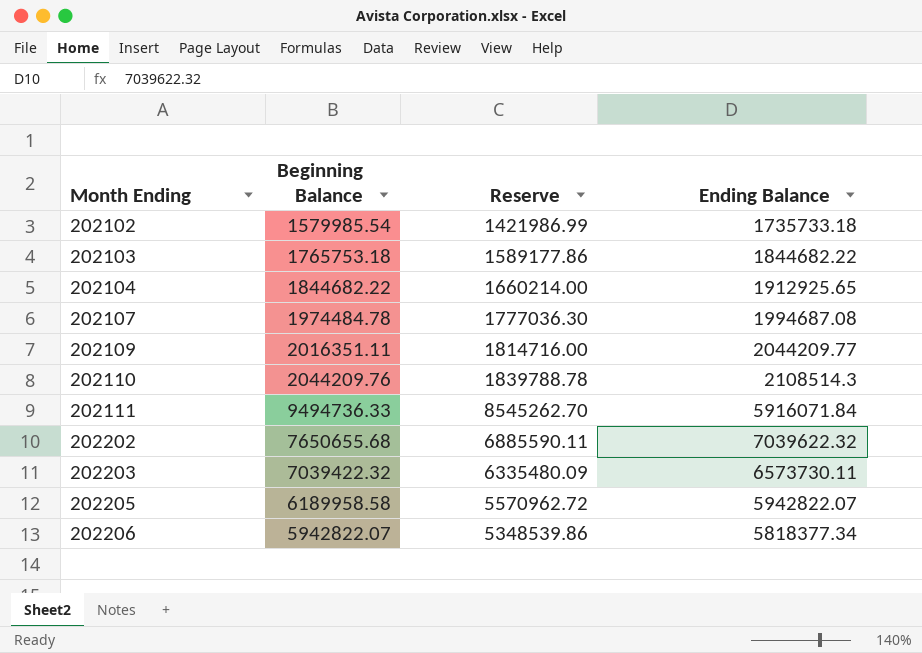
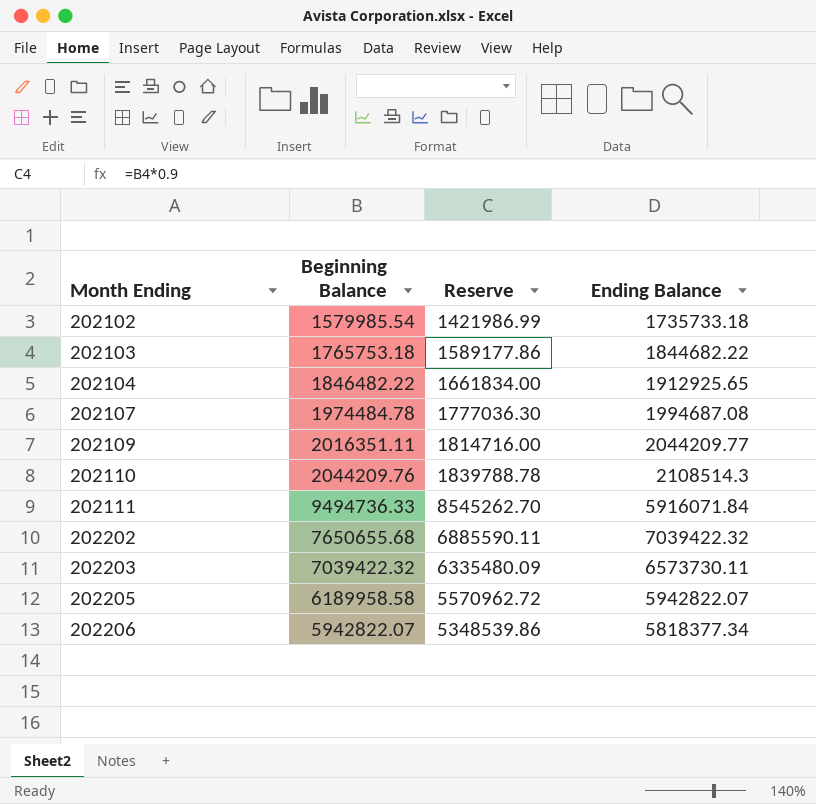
202104 | Beginning Balance: 1844682.22 -> 1846482.22
202104 | Reserve: 1660214.00 -> 1661834.00
202202 | Ending Balance: 7039622.32 -> 7039422.32

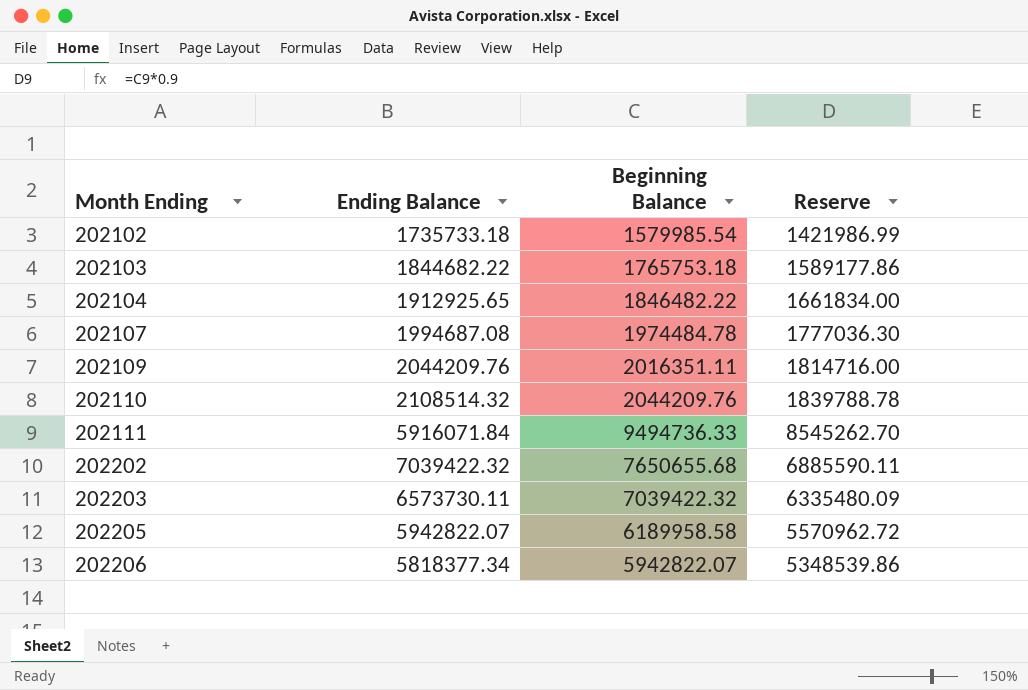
column Ending Balance | position: 4 -> 2
202109 | Ending Balance: 2044209.77 -> 2044209.76
202110 | Ending Balance: 2108514.3 -> 2108514.32

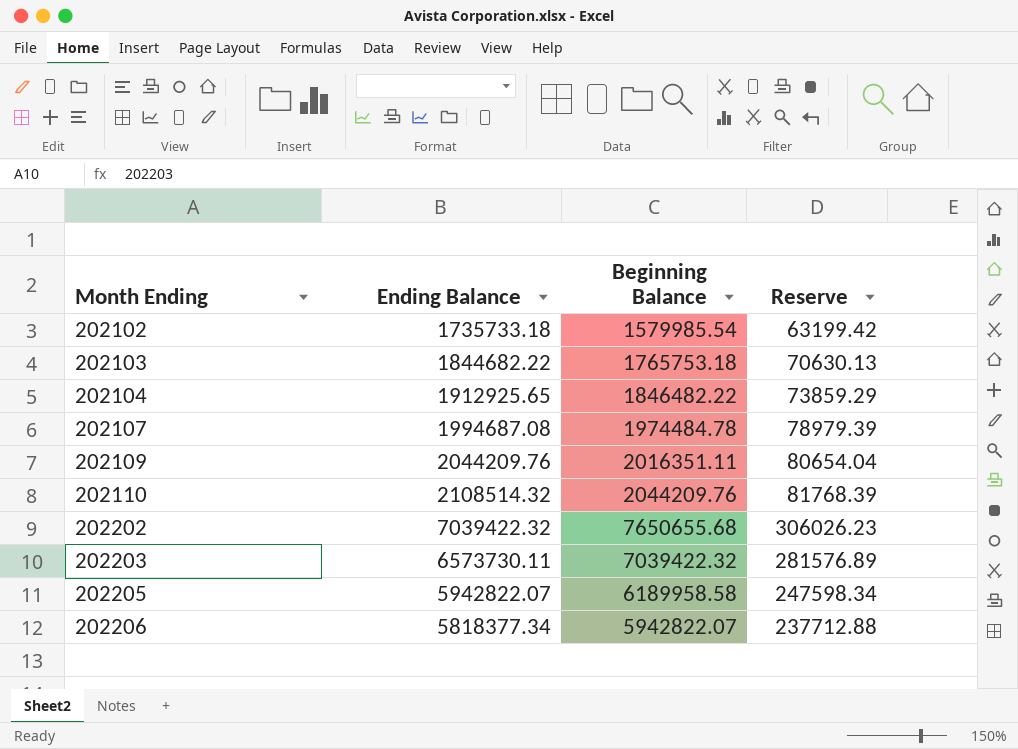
column Reserve | formula: [Beginning Balance] * 0.9 -> [Beginning Balance] * 0.04
row 202111: 5916071.84 | 9494736.33 | 8545262.70 -> none

